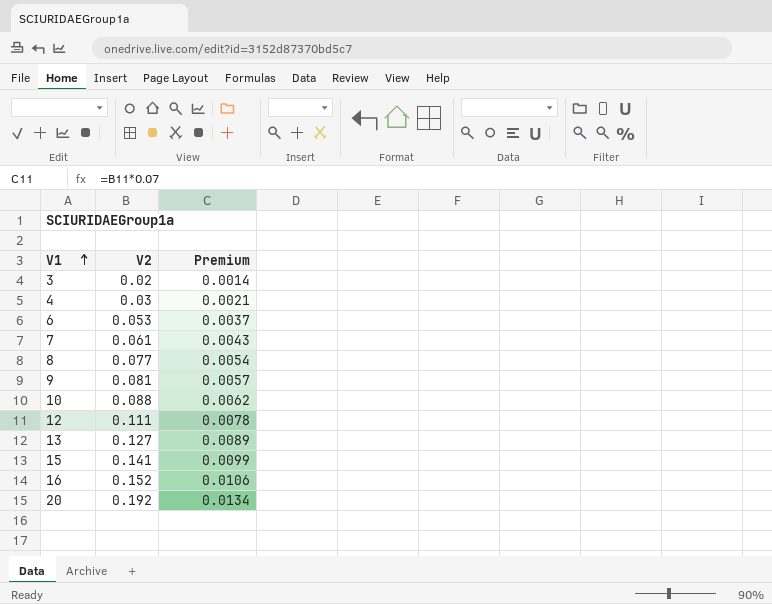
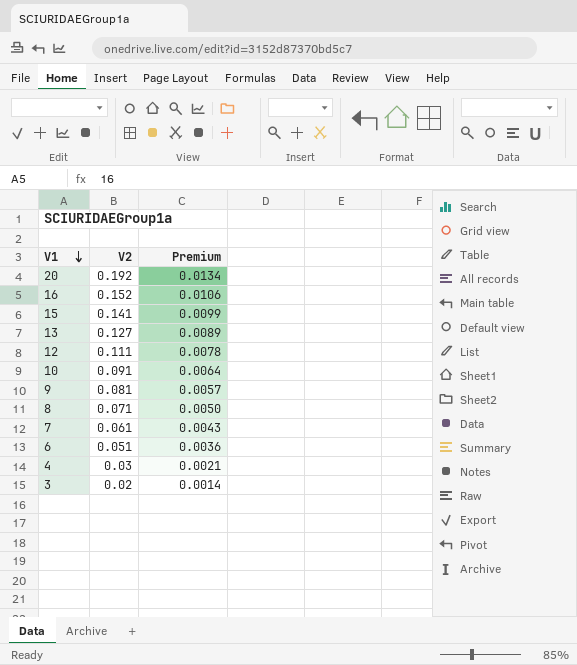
row order: V1 ascending -> V1 descending
10 | V2: 0.088 -> 0.091
10 | Premium: 0.0062 -> 0.0064
8 | V2: 0.077 -> 0.071
8 | Premium: 0.0054 -> 0.0050
6 | V2: 0.053 -> 0.051
6 | Premium: 0.0037 -> 0.0036

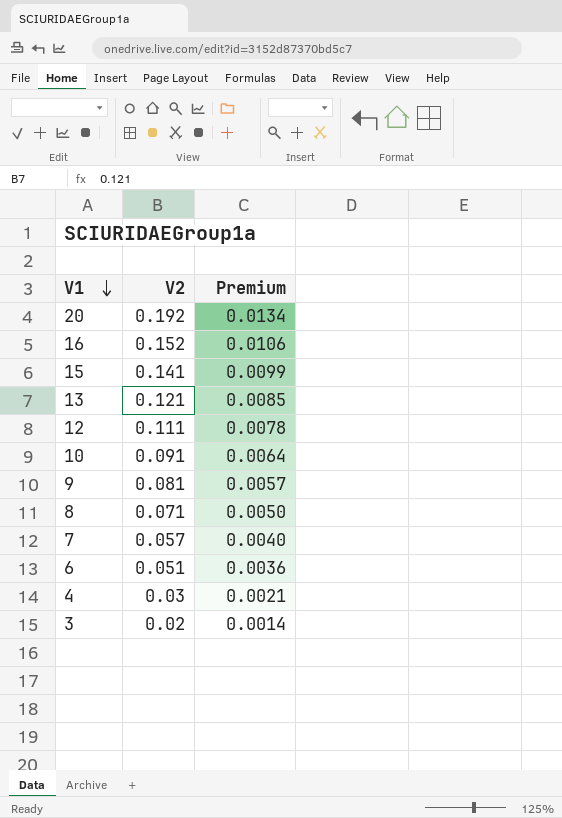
13 | V2: 0.127 -> 0.121
13 | Premium: 0.0089 -> 0.0085
7 | V2: 0.061 -> 0.057
7 | Premium: 0.0043 -> 0.0040

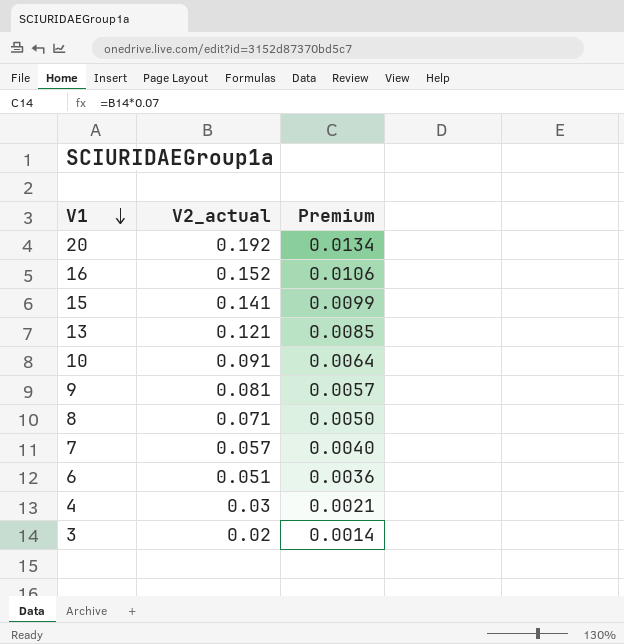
column name: V2 -> V2_actual
row 12: 0.111 | 0.0078 -> none

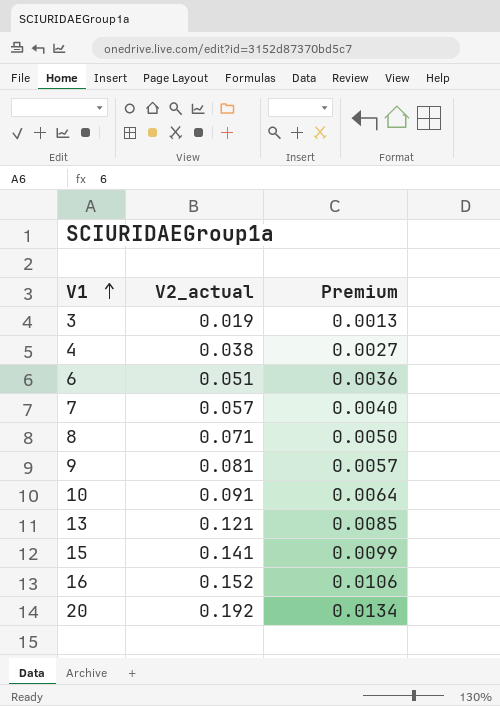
row order: V1 descending -> V1 ascending
3 | V2_actual: 0.02 -> 0.019
3 | Premium: 0.0014 -> 0.0013
4 | V2_actual: 0.03 -> 0.038
4 | Premium: 0.0021 -> 0.0027

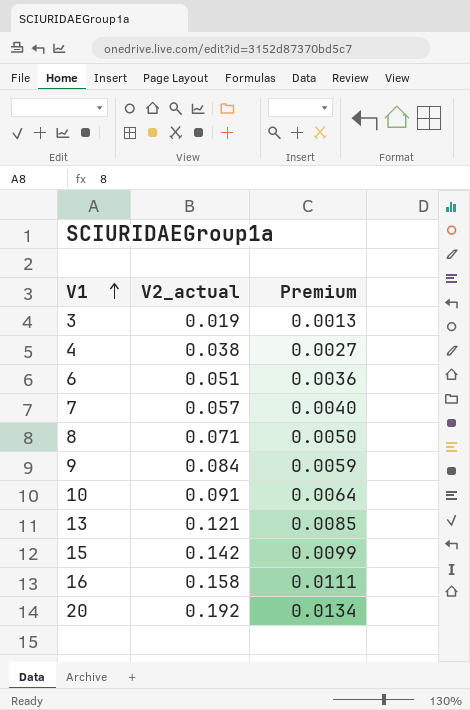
9 | V2_actual: 0.081 -> 0.084
9 | Premium: 0.0057 -> 0.0059
15 | V2_actual: 0.141 -> 0.142
16 | V2_actual: 0.152 -> 0.158
16 | Premium: 0.0106 -> 0.0111

